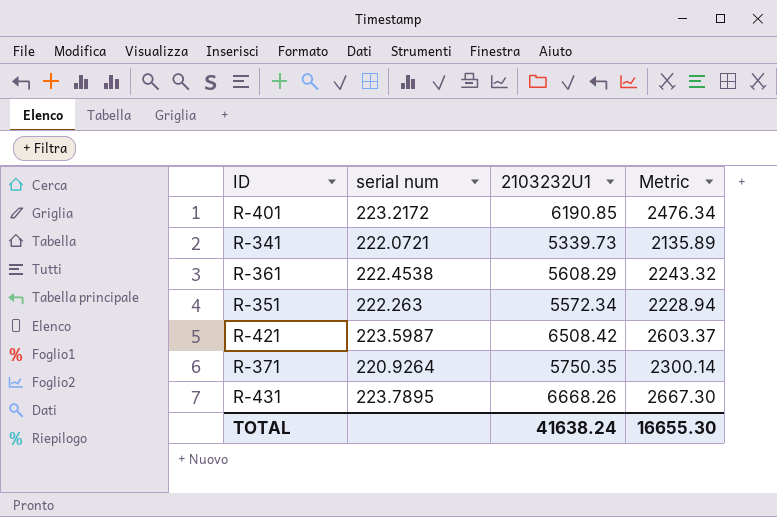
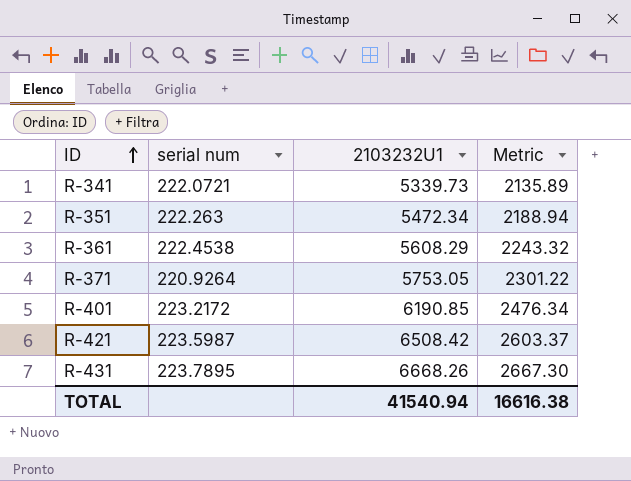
row order: none -> ID ascending
R-351 | 2103232U1: 5572.34 -> 5472.34
R-351 | Metric: 2228.94 -> 2188.94
R-371 | 2103232U1: 5750.35 -> 5753.05
R-371 | Metric: 2300.14 -> 2301.22
TOTAL | 2103232U1: 41638.24 -> 41540.94
TOTAL | Metric: 16655.30 -> 16616.38

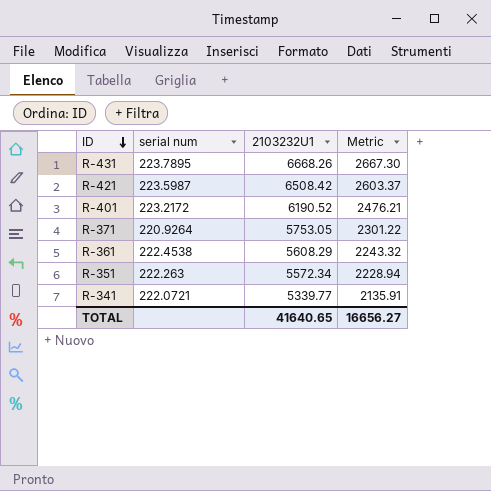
row order: ID ascending -> ID descending
R-401 | 2103232U1: 6190.85 -> 6190.52
R-401 | Metric: 2476.34 -> 2476.21
R-351 | 2103232U1: 5472.34 -> 5572.34
R-351 | Metric: 2188.94 -> 2228.94
R-341 | 2103232U1: 5339.73 -> 5339.77
R-341 | Metric: 2135.89 -> 2135.91
TOTAL | 2103232U1: 41540.94 -> 41640.65
TOTAL | Metric: 16616.38 -> 16656.27

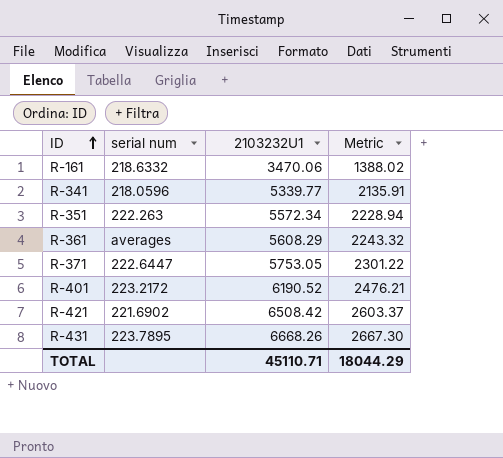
row order: ID descending -> ID ascending
row R-161: none -> 218.6332 | 3470.06 | 1388.02
R-341 | serial num: 222.0721 -> 218.0596
R-361 | serial num: 222.4538 -> averages
R-371 | serial num: 220.9264 -> 222.6447
R-421 | serial num: 223.5987 -> 221.6902
TOTAL | 2103232U1: 41640.65 -> 45110.71
TOTAL | Metric: 16656.27 -> 18044.29

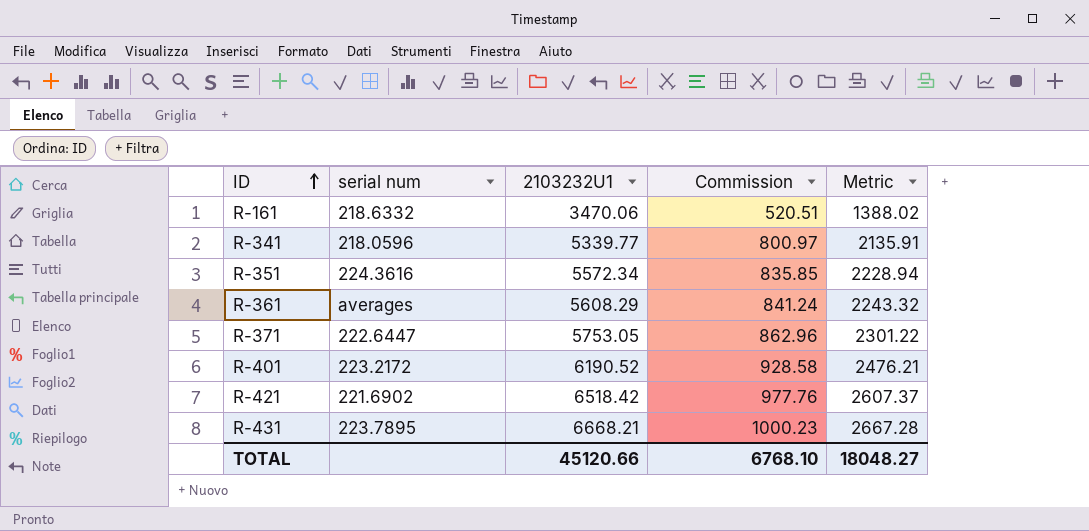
column Commission | formula: none -> [2103232U1] * 0.15
R-351 | serial num: 222.263 -> 224.3616
R-421 | 2103232U1: 6508.42 -> 6518.42
R-421 | Metric: 2603.37 -> 2607.37
R-431 | 2103232U1: 6668.26 -> 6668.21
R-431 | Metric: 2667.30 -> 2667.28
TOTAL | 2103232U1: 45110.71 -> 45120.66
TOTAL | Metric: 18044.29 -> 18048.27

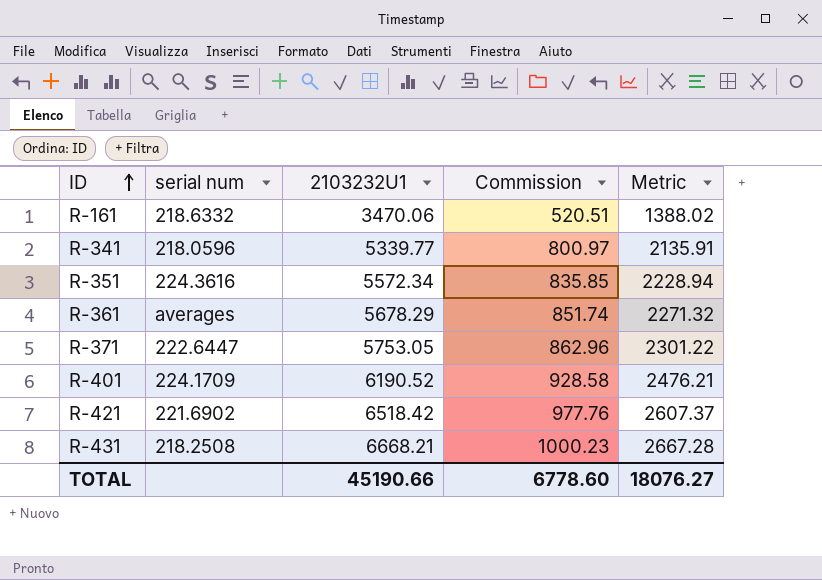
R-361 | 2103232U1: 5608.29 -> 5678.29
R-361 | Commission: 841.24 -> 851.74
R-361 | Metric: 2243.32 -> 2271.32
R-401 | serial num: 223.2172 -> 224.1709
R-431 | serial num: 223.7895 -> 218.2508
TOTAL | 2103232U1: 45120.66 -> 45190.66
TOTAL | Commission: 6768.10 -> 6778.60
TOTAL | Metric: 18048.27 -> 18076.27

